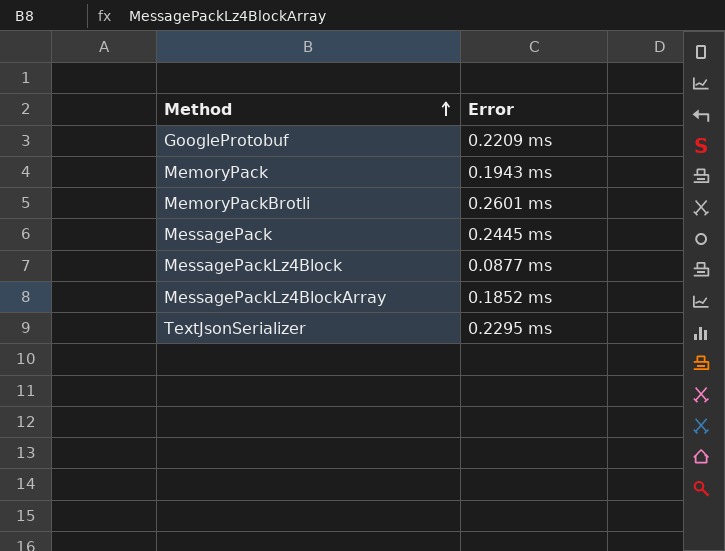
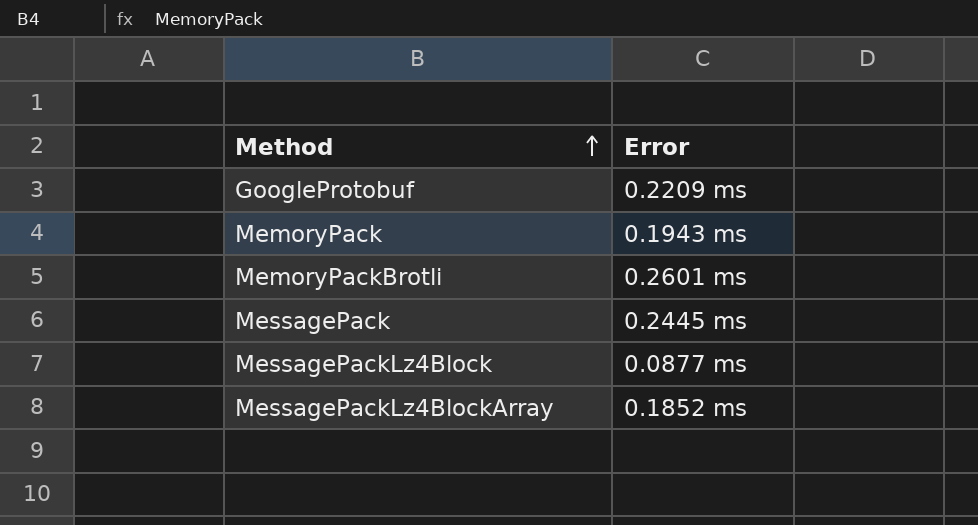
row TextJsonSerializer: 0.2295 ms -> none

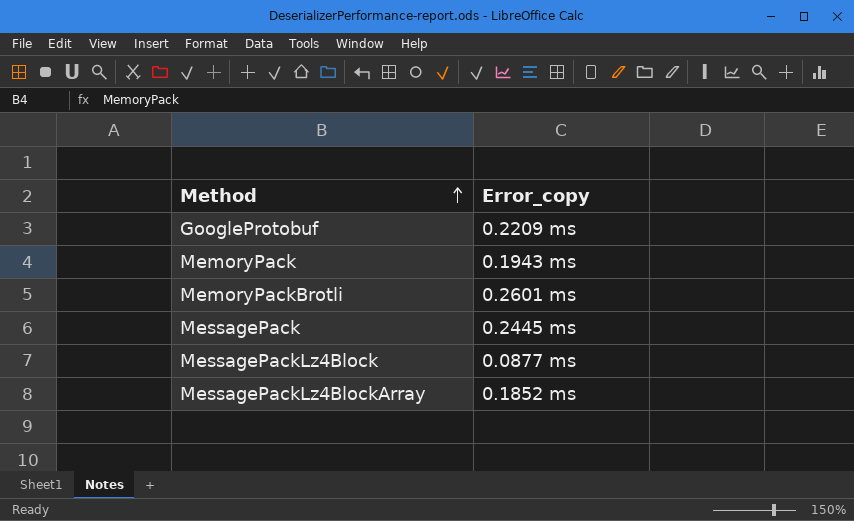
column name: Error -> Error_copy

